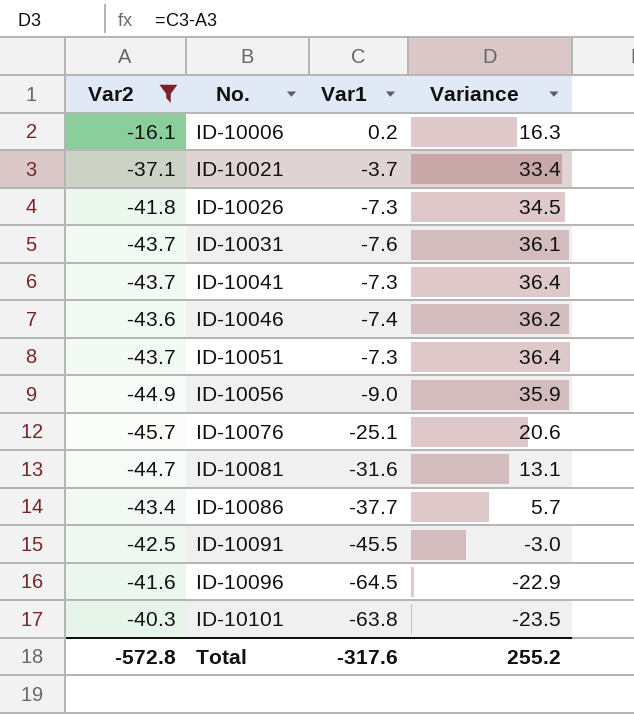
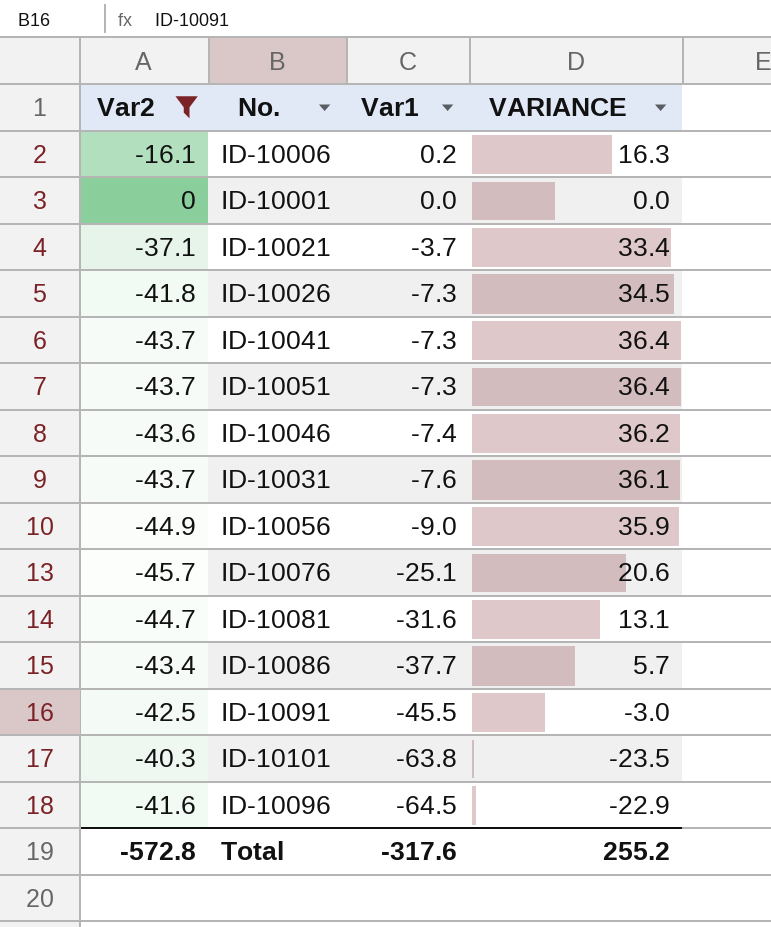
row order: No. ascending -> Var1 descending
column name: Variance -> VARIANCE
row ID-10001: none -> 0 | 0.0 | 0.0

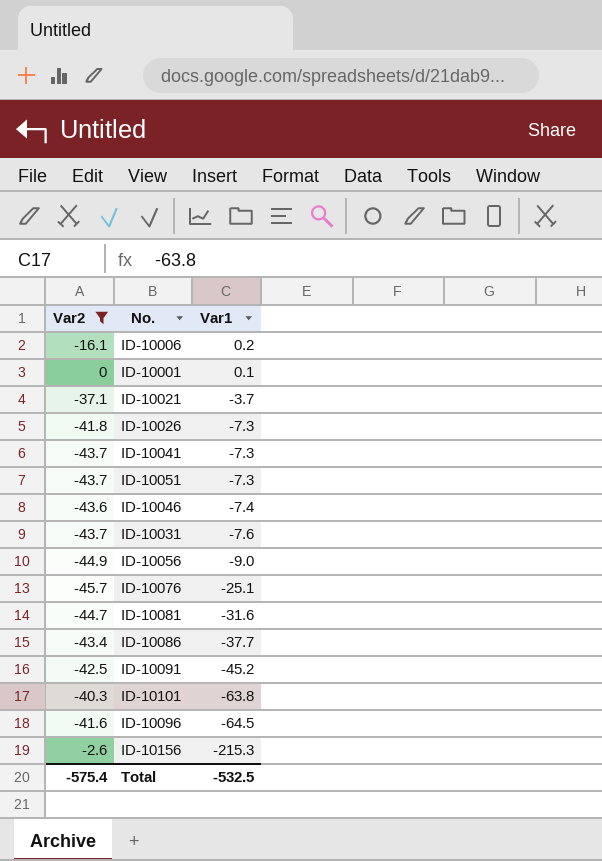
column VARIANCE | formula: [Var1] - [Var2] -> none
ID-10001 | Var1: 0.0 -> 0.1
ID-10091 | Var1: -45.5 -> -45.2
row ID-10156: none -> -2.6 | -215.3
Total | Var2: -572.8 -> -575.4
Total | Var1: -317.6 -> -532.5

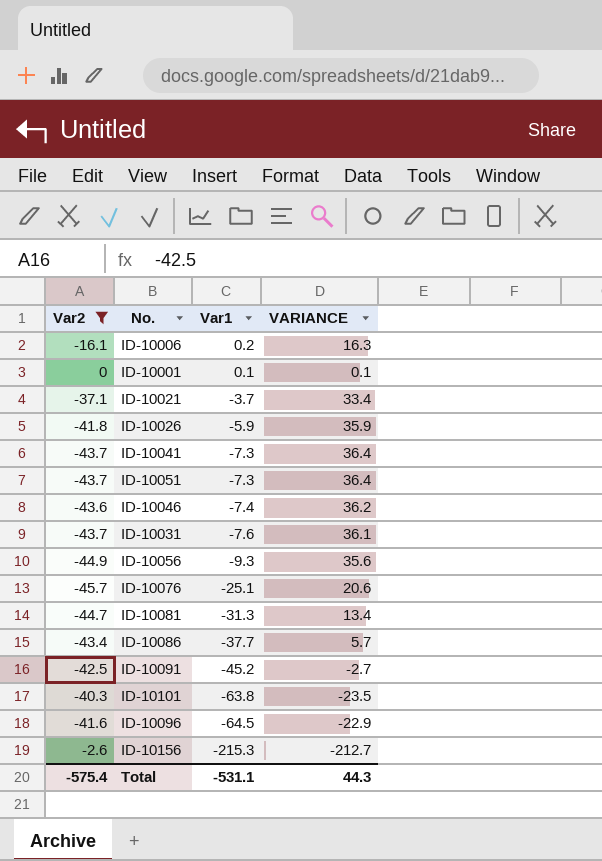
column VARIANCE | formula: none -> [Var1] - [Var2]
ID-10026 | Var1: -7.3 -> -5.9
ID-10056 | Var1: -9.0 -> -9.3
ID-10081 | Var1: -31.6 -> -31.3
Total | Var1: -532.5 -> -531.1

